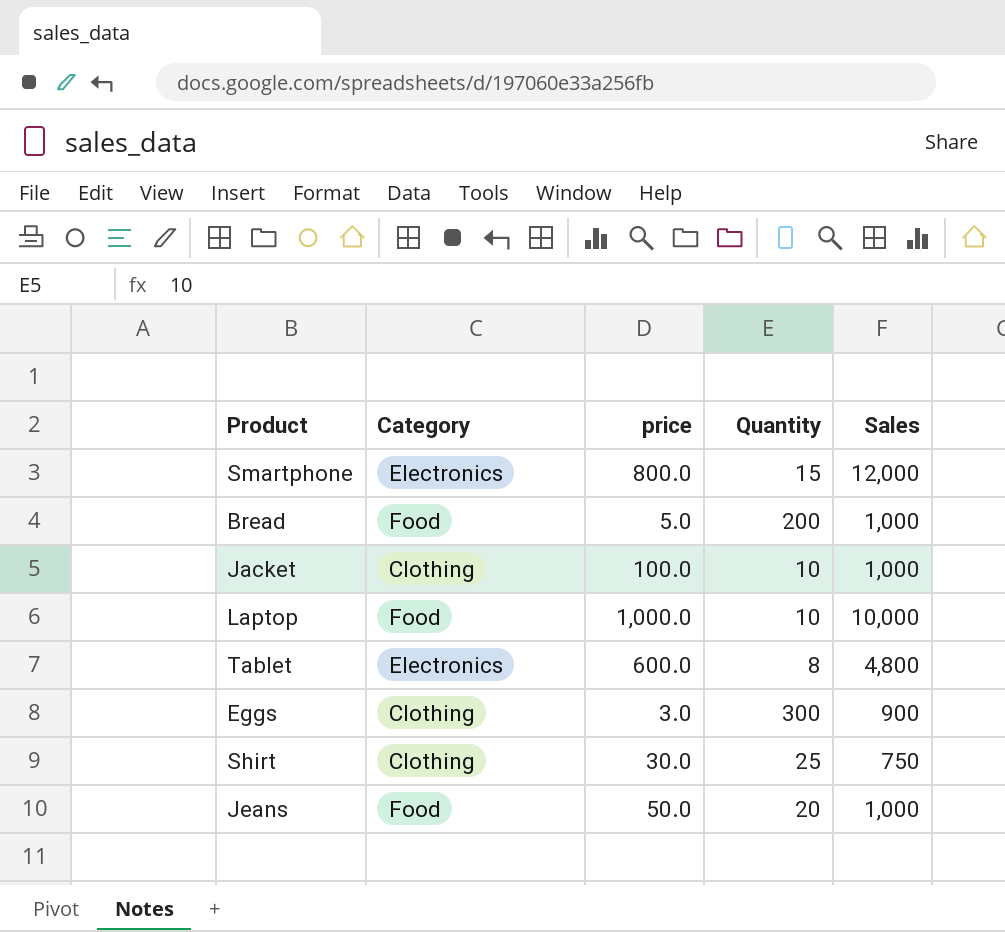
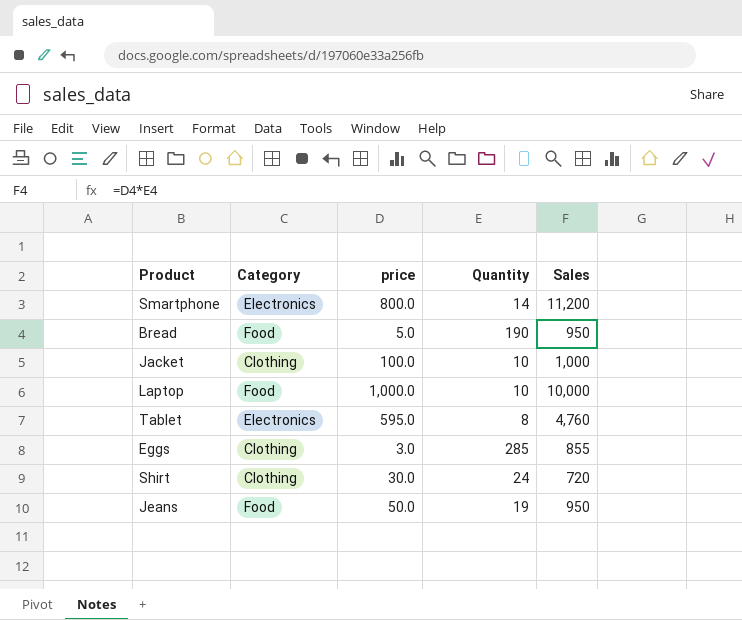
Smartphone | Quantity: 15 -> 14
Smartphone | Sales: 12,000 -> 11,200
Bread | Quantity: 200 -> 190
Bread | Sales: 1,000 -> 950
Tablet | price: 600.0 -> 595.0
Tablet | Sales: 4,800 -> 4,760
Eggs | Quantity: 300 -> 285
Eggs | Sales: 900 -> 855
Shirt | Quantity: 25 -> 24
Shirt | Sales: 750 -> 720
Jeans | Quantity: 20 -> 19
Jeans | Sales: 1,000 -> 950

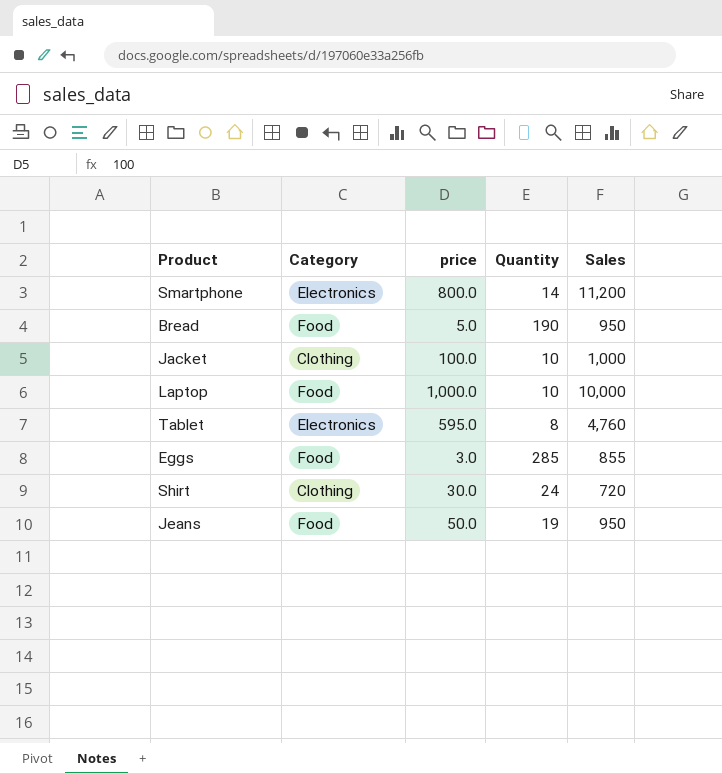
Eggs | Category: Clothing -> Food

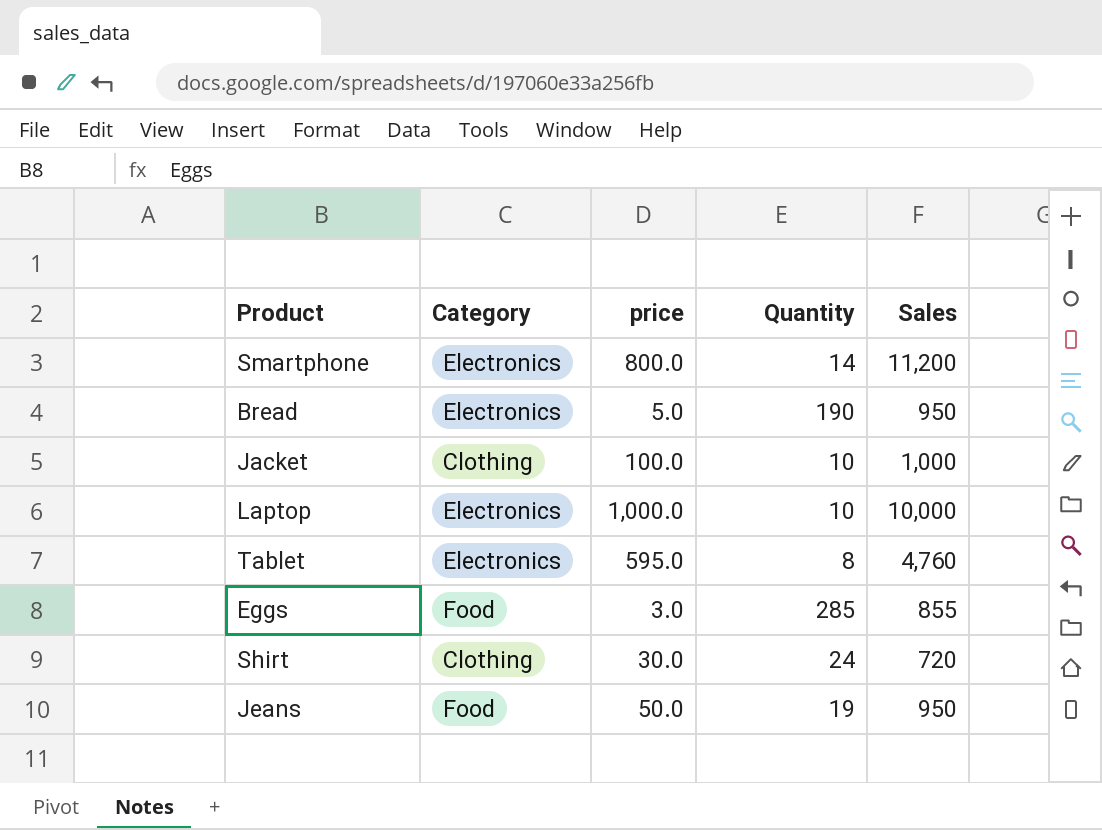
Bread | Category: Food -> Electronics
Laptop | Category: Food -> Electronics

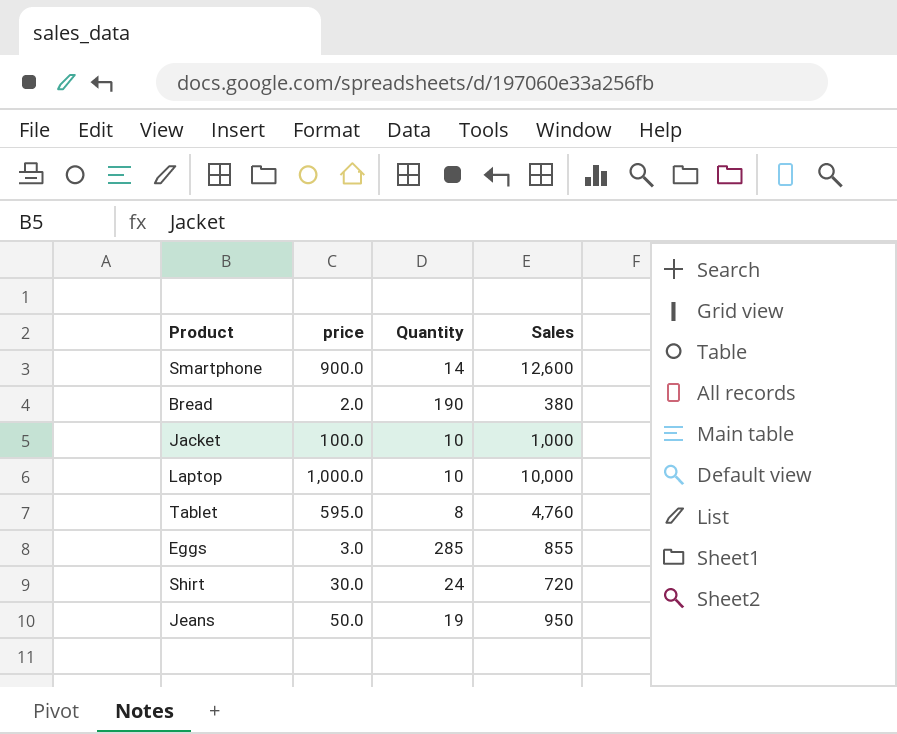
column Category | position: 2 -> none
Smartphone | price: 800.0 -> 900.0
Smartphone | Sales: 11,200 -> 12,600
Bread | price: 5.0 -> 2.0
Bread | Sales: 950 -> 380

